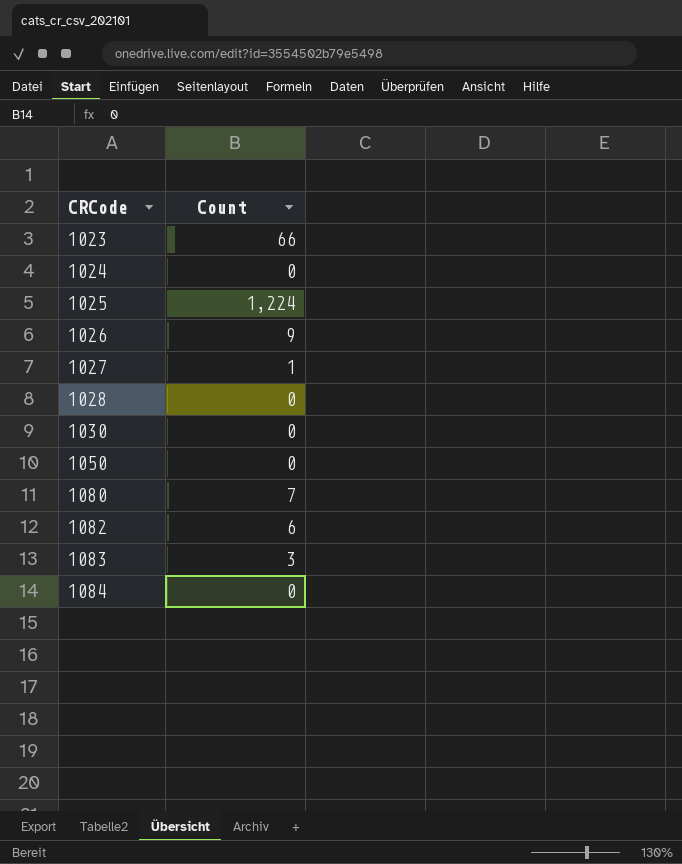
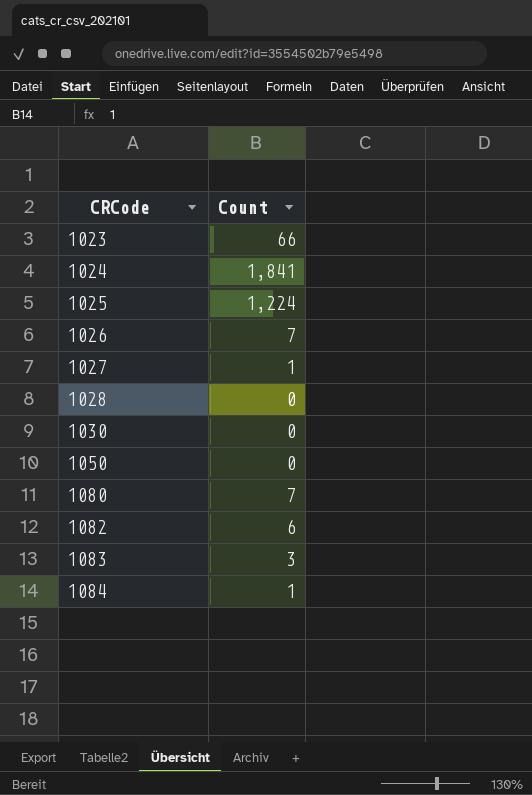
1024 | Count: 0 -> 1,841
1026 | Count: 9 -> 7
1084 | Count: 0 -> 1

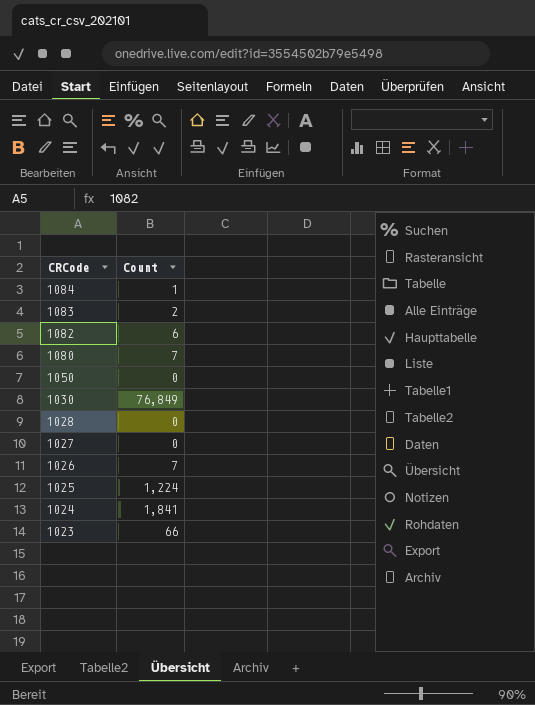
row order: CRCode ascending -> CRCode descending
1083 | Count: 3 -> 2
1030 | Count: 0 -> 76,849
1027 | Count: 1 -> 0

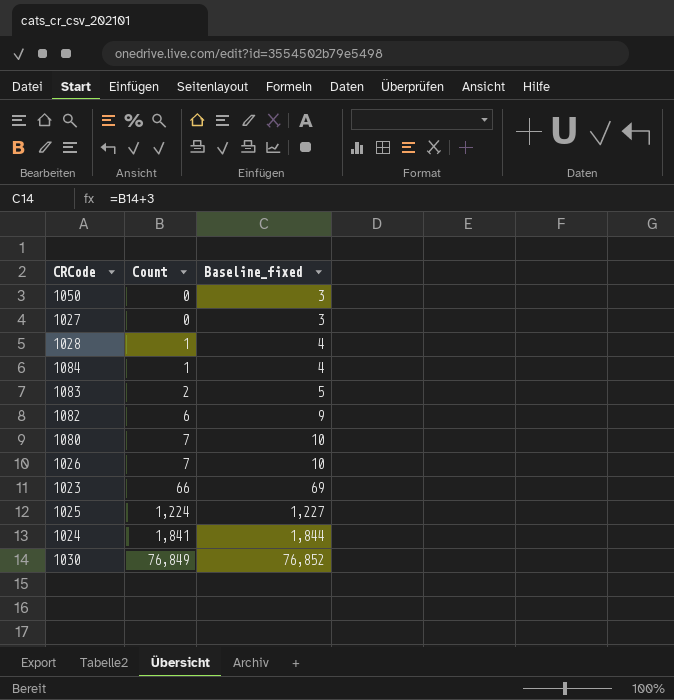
row order: CRCode descending -> Count ascending
column Baseline_fixed | formula: none -> [Count] + 3
1028 | Count: 0 -> 1

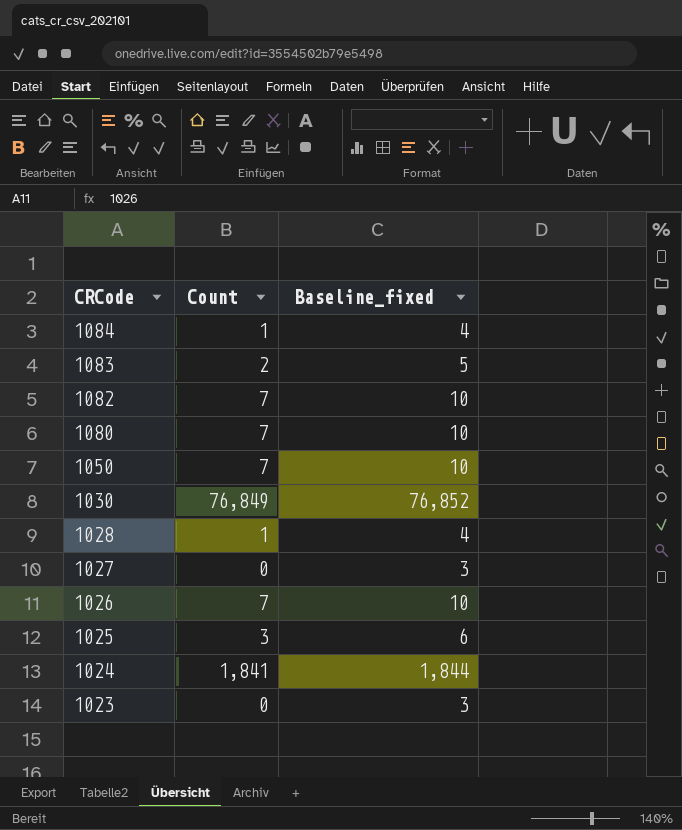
row order: Count ascending -> CRCode descending
1082 | Count: 6 -> 7
1082 | Baseline_fixed: 9 -> 10
1050 | Count: 0 -> 7
1050 | Baseline_fixed: 3 -> 10
1025 | Count: 1,224 -> 3
1025 | Baseline_fixed: 1,227 -> 6
1023 | Count: 66 -> 0
1023 | Baseline_fixed: 69 -> 3

